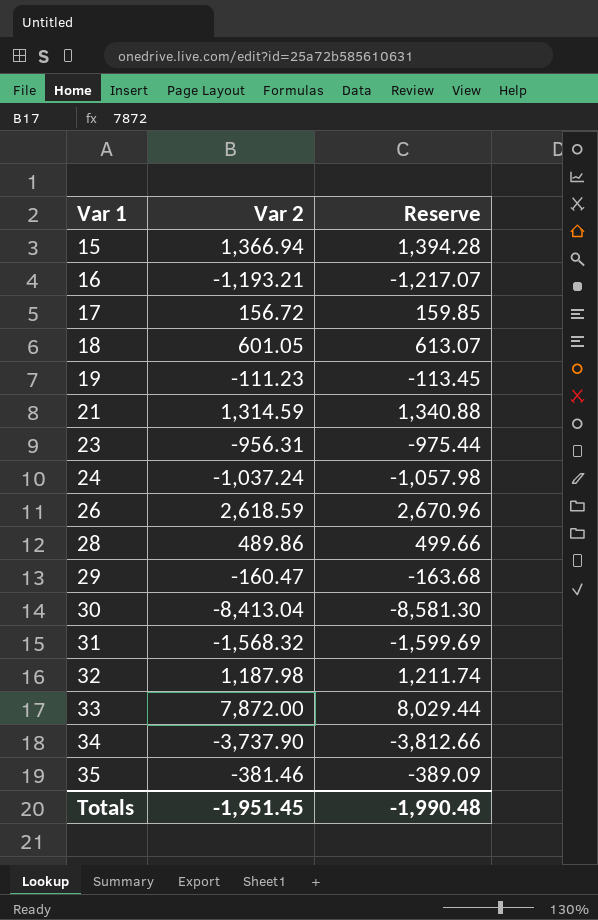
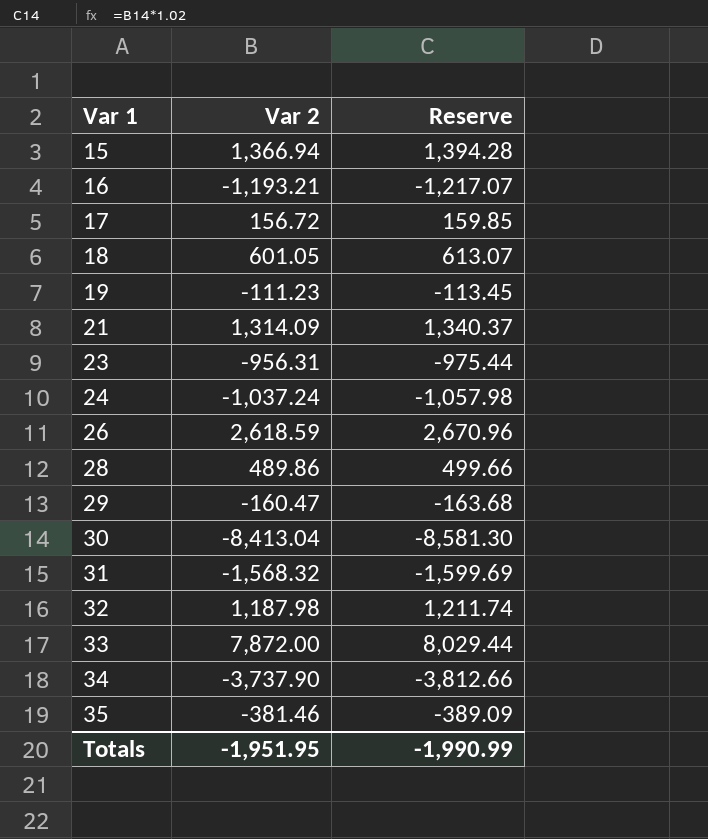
21 | Var 2: 1,314.59 -> 1,314.09
21 | Reserve: 1,340.88 -> 1,340.37
Totals | Var 2: -1,951.45 -> -1,951.95
Totals | Reserve: -1,990.48 -> -1,990.99

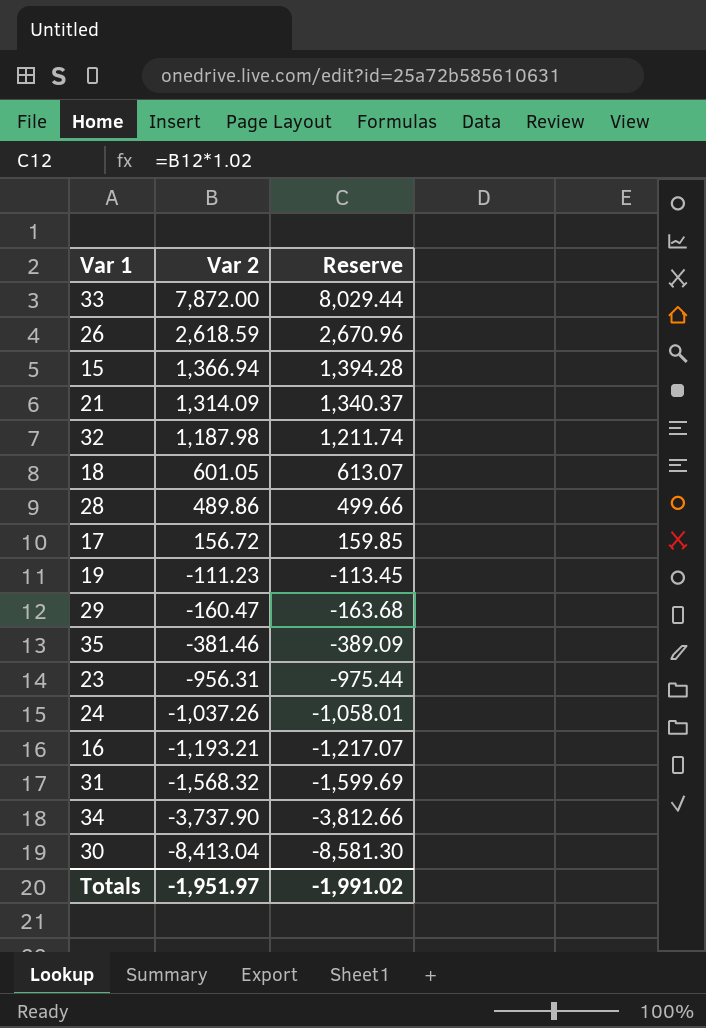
row order: Var 1 ascending -> Var 2 descending
24 | Var 2: -1,037.24 -> -1,037.26
24 | Reserve: -1,057.98 -> -1,058.01
Totals | Var 2: -1,951.95 -> -1,951.97
Totals | Reserve: -1,990.99 -> -1,991.02

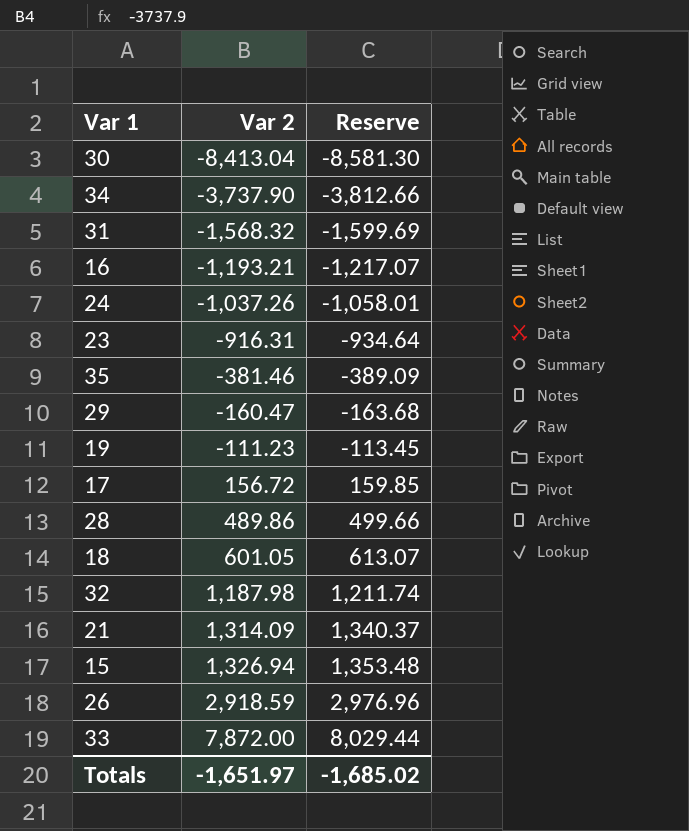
row order: Var 2 descending -> Var 2 ascending
23 | Var 2: -956.31 -> -916.31
23 | Reserve: -975.44 -> -934.64
15 | Var 2: 1,366.94 -> 1,326.94
15 | Reserve: 1,394.28 -> 1,353.48
26 | Var 2: 2,618.59 -> 2,918.59
26 | Reserve: 2,670.96 -> 2,976.96
Totals | Var 2: -1,951.97 -> -1,651.97
Totals | Reserve: -1,991.02 -> -1,685.02

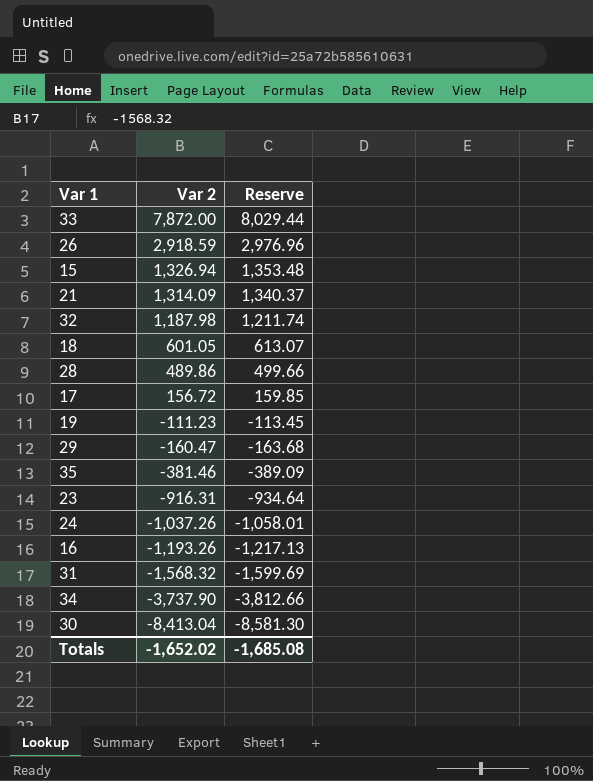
row order: Var 2 ascending -> Var 2 descending
16 | Var 2: -1,193.21 -> -1,193.26
16 | Reserve: -1,217.07 -> -1,217.13
Totals | Var 2: -1,651.97 -> -1,652.02
Totals | Reserve: -1,685.02 -> -1,685.08

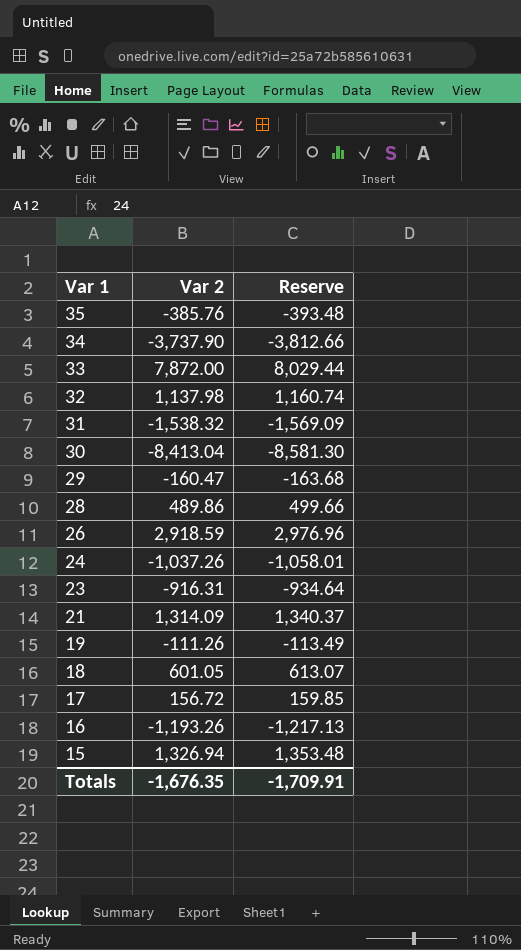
row order: Var 2 descending -> Var 1 descending
35 | Var 2: -381.46 -> -385.76
35 | Reserve: -389.09 -> -393.48
32 | Var 2: 1,187.98 -> 1,137.98
32 | Reserve: 1,211.74 -> 1,160.74
31 | Var 2: -1,568.32 -> -1,538.32
31 | Reserve: -1,599.69 -> -1,569.09
19 | Var 2: -111.23 -> -111.26
19 | Reserve: -113.45 -> -113.49
Totals | Var 2: -1,652.02 -> -1,676.35
Totals | Reserve: -1,685.08 -> -1,709.91

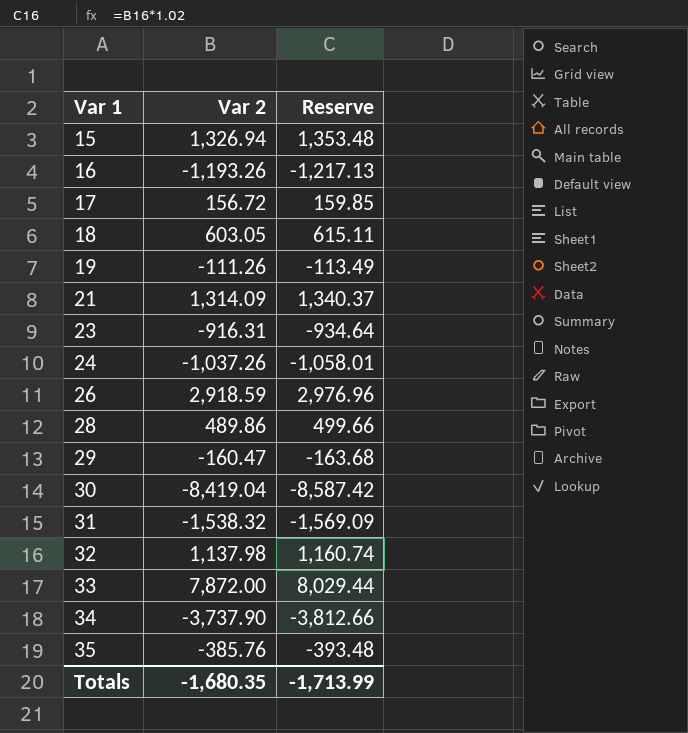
row order: Var 1 descending -> Var 1 ascending
18 | Var 2: 601.05 -> 603.05
18 | Reserve: 613.07 -> 615.11
30 | Var 2: -8,413.04 -> -8,419.04
30 | Reserve: -8,581.30 -> -8,587.42
Totals | Var 2: -1,676.35 -> -1,680.35
Totals | Reserve: -1,709.91 -> -1,713.99

